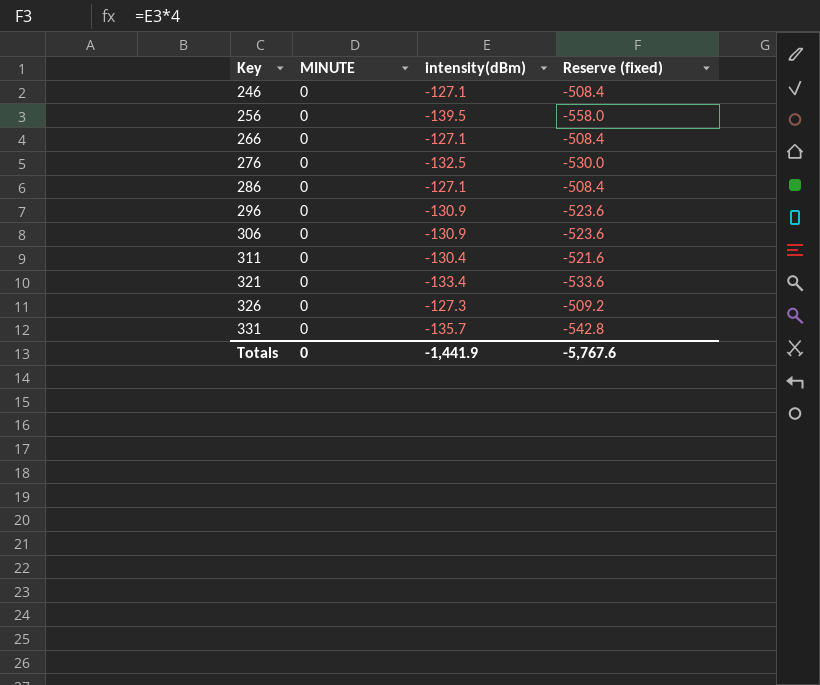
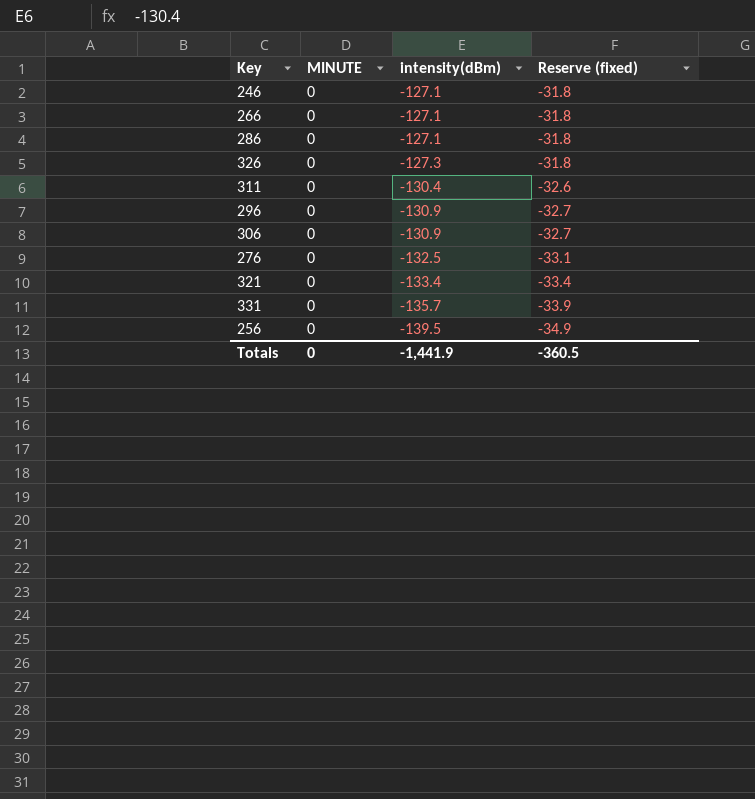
row order: Key ascending -> intensity(dBm) descending
column Reserve (fixed) | formula: [intensity(dBm)] * 4 -> [intensity(dBm)] * 0.25
Totals | Reserve (fixed): -5,767.6 -> -360.5

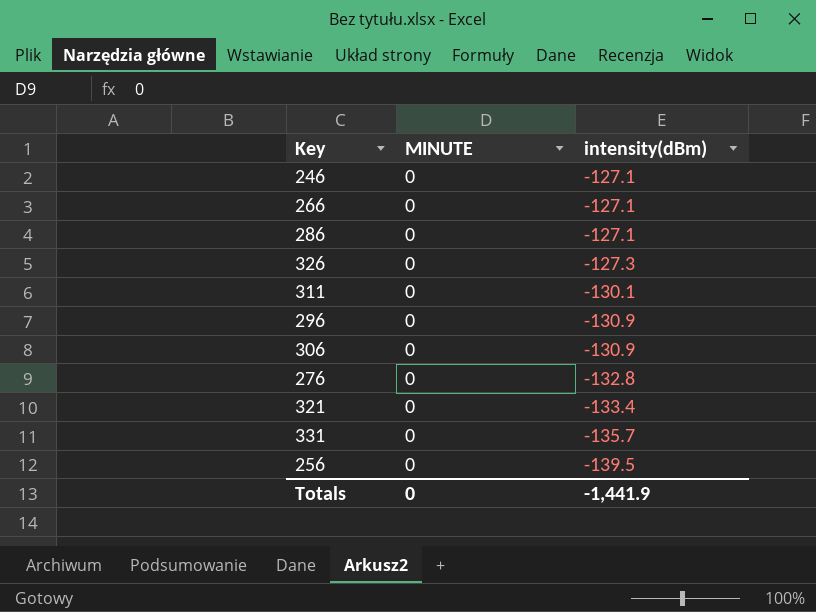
column Reserve (fixed) | formula: [intensity(dBm)] * 0.25 -> none
311 | intensity(dBm): -130.4 -> -130.1
276 | intensity(dBm): -132.5 -> -132.8

